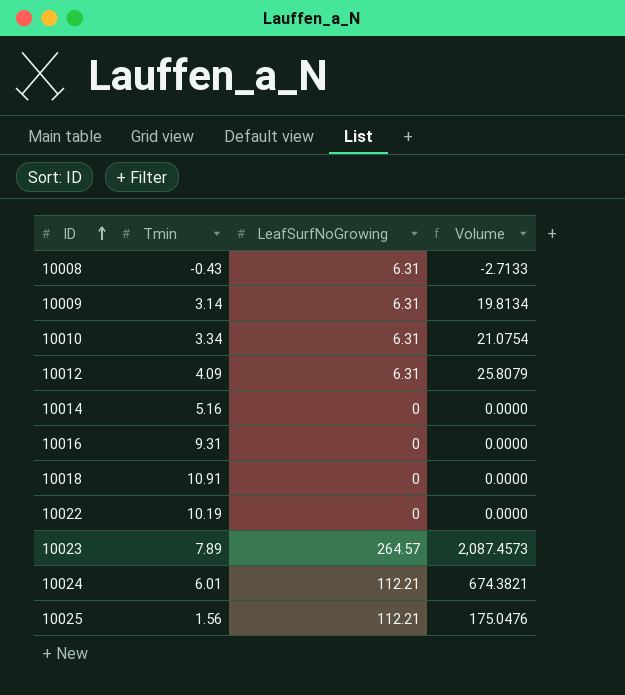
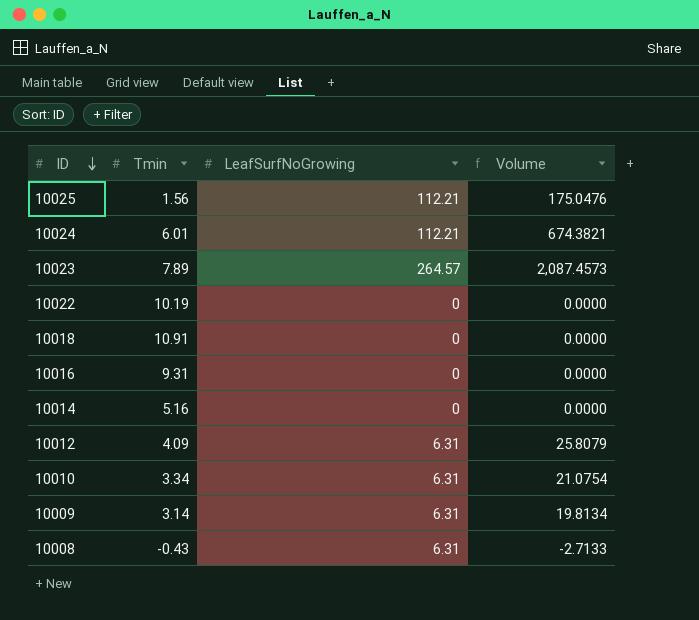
row order: ID ascending -> ID descending

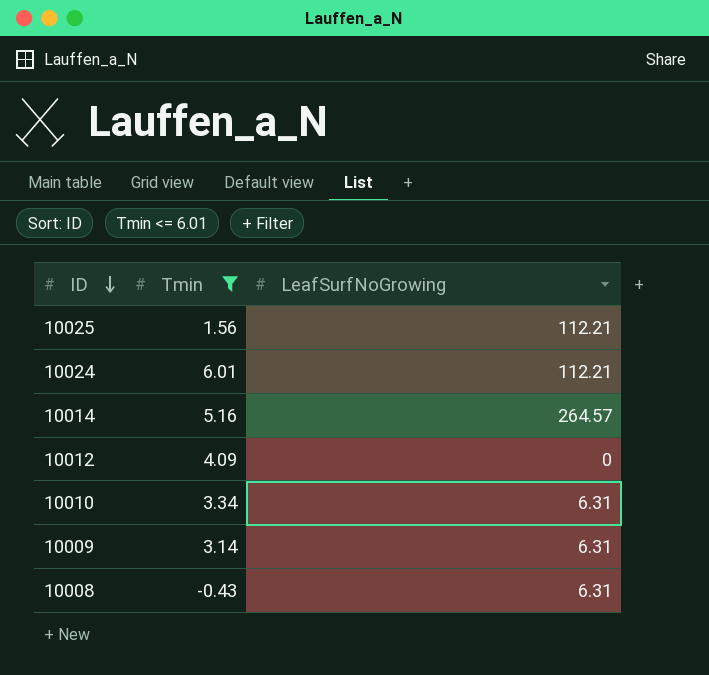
filter: none -> Tmin <= 6.01
column Volume | formula: [Tmin] * [LeafSurfNoGrowing] -> none
10014 | LeafSurfNoGrowing: 0 -> 264.57
10012 | LeafSurfNoGrowing: 6.31 -> 0

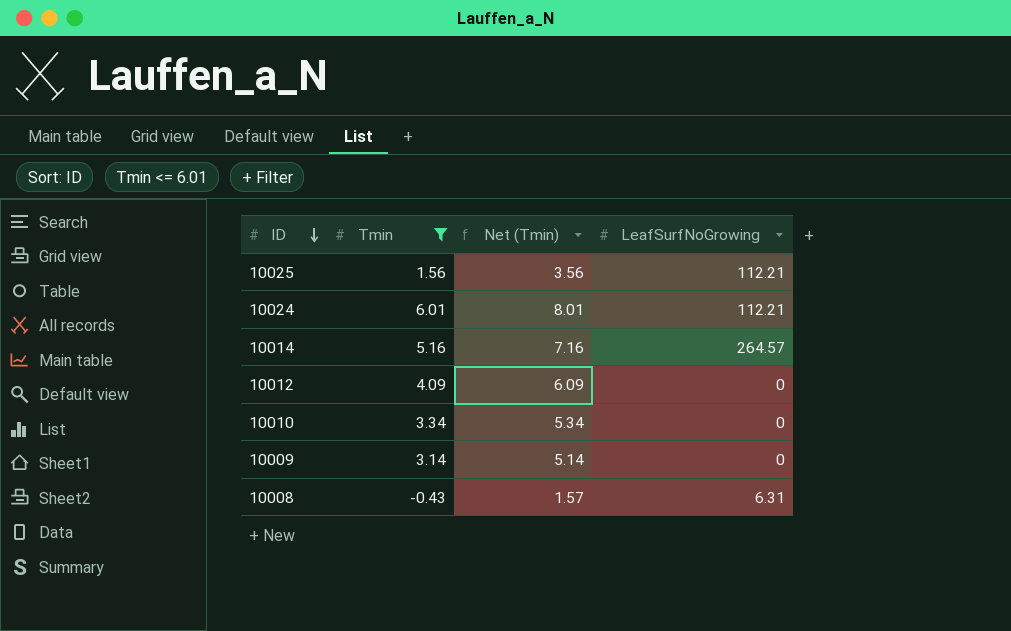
column Net (Tmin) | formula: none -> [Tmin] + 2
10010 | LeafSurfNoGrowing: 6.31 -> 0
10009 | LeafSurfNoGrowing: 6.31 -> 0

